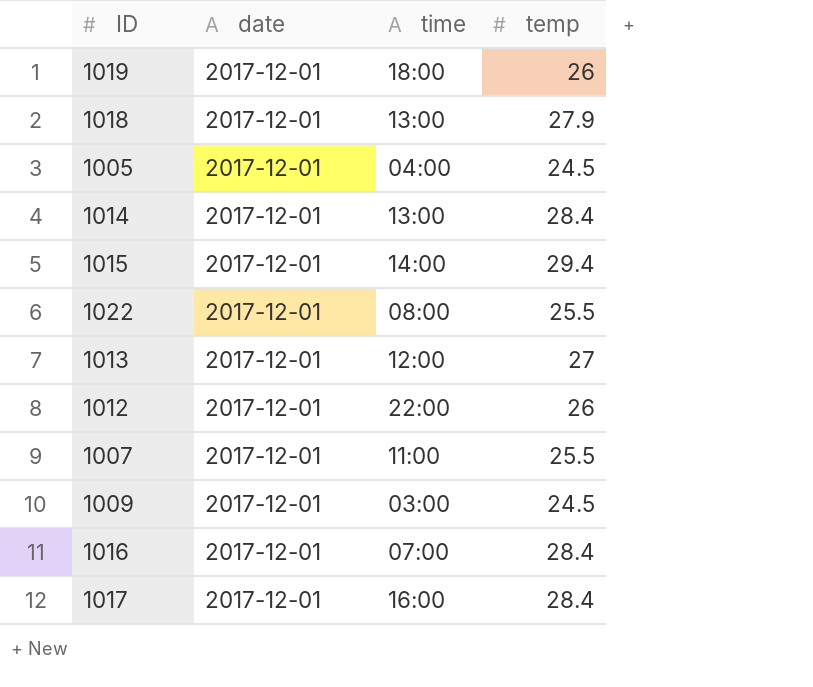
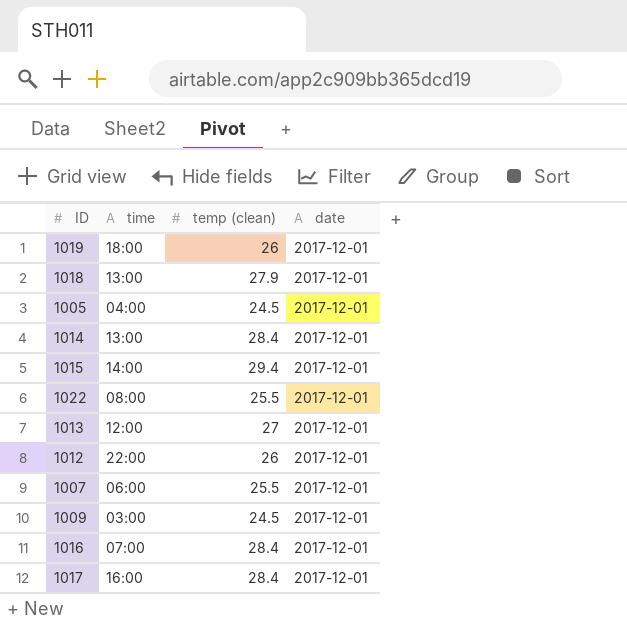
column name: temp -> temp (clean)
column date | position: 2 -> 4
1007 | time: 11:00 -> 06:00

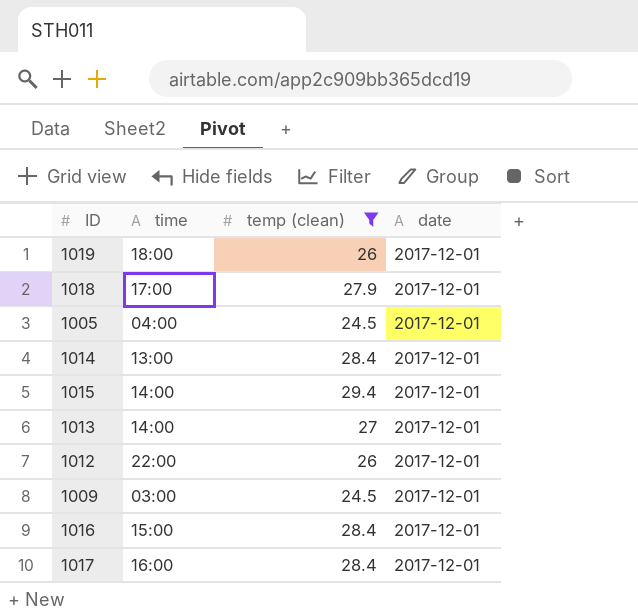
filter: none -> temp (clean) != 25.5
1018 | time: 13:00 -> 17:00
1013 | time: 12:00 -> 14:00
1016 | time: 07:00 -> 15:00

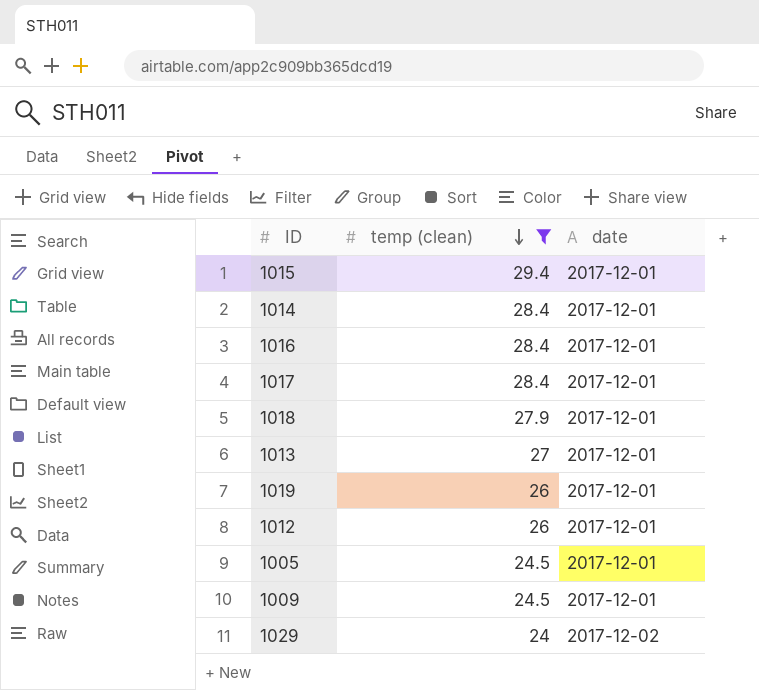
row order: none -> temp (clean) descending
column time | position: 2 -> none
row 1029: none -> 24 | 2017-12-02

